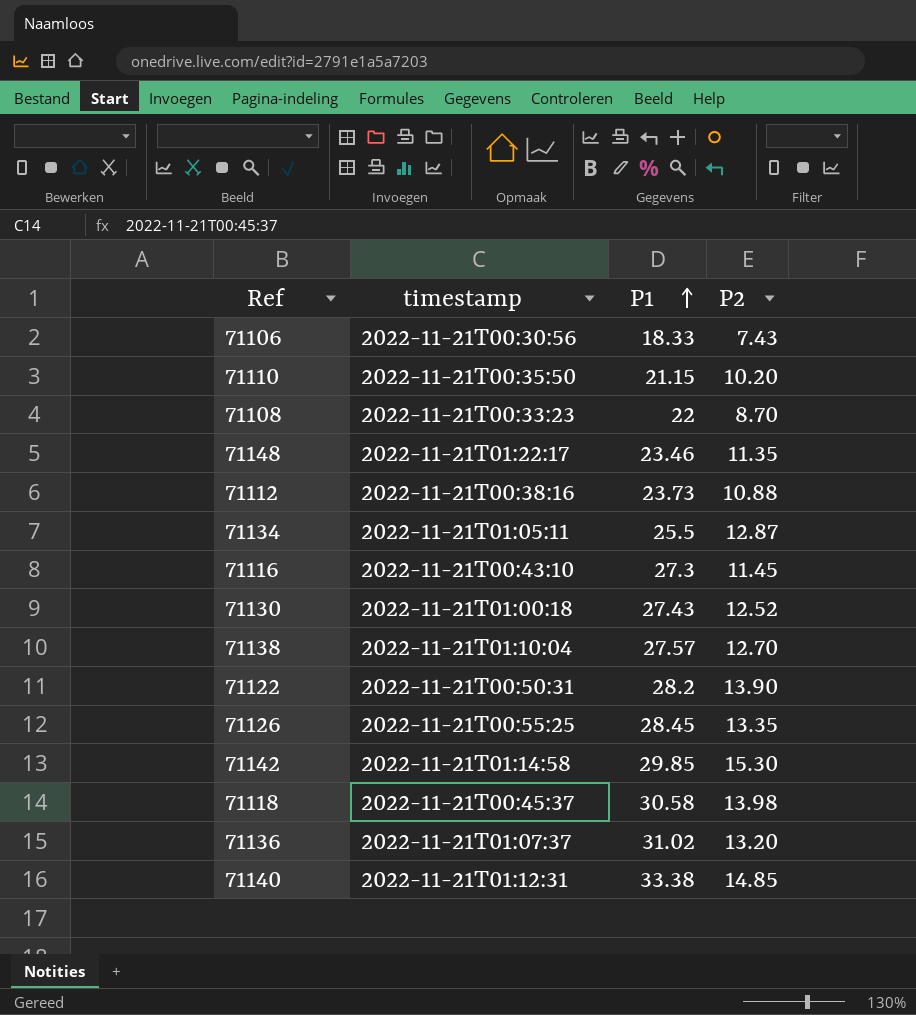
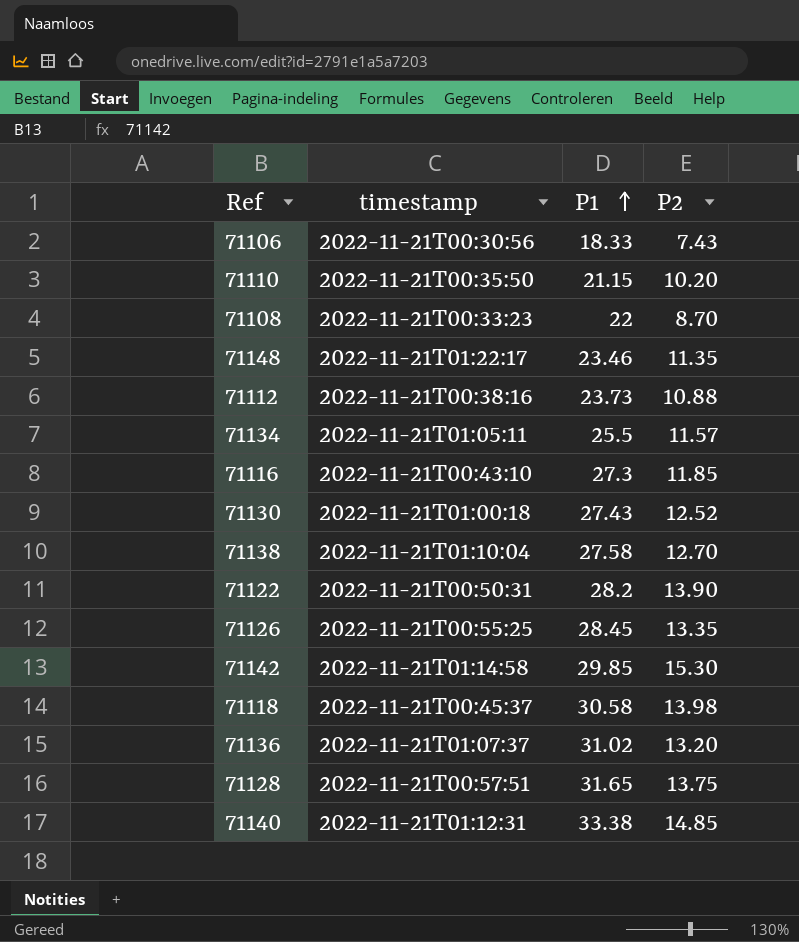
71134 | P2: 12.87 -> 11.57
71116 | P2: 11.45 -> 11.85
71138 | P1: 27.57 -> 27.58
row 71128: none -> 2022-11-21T00:57:51 | 31.65 | 13.75

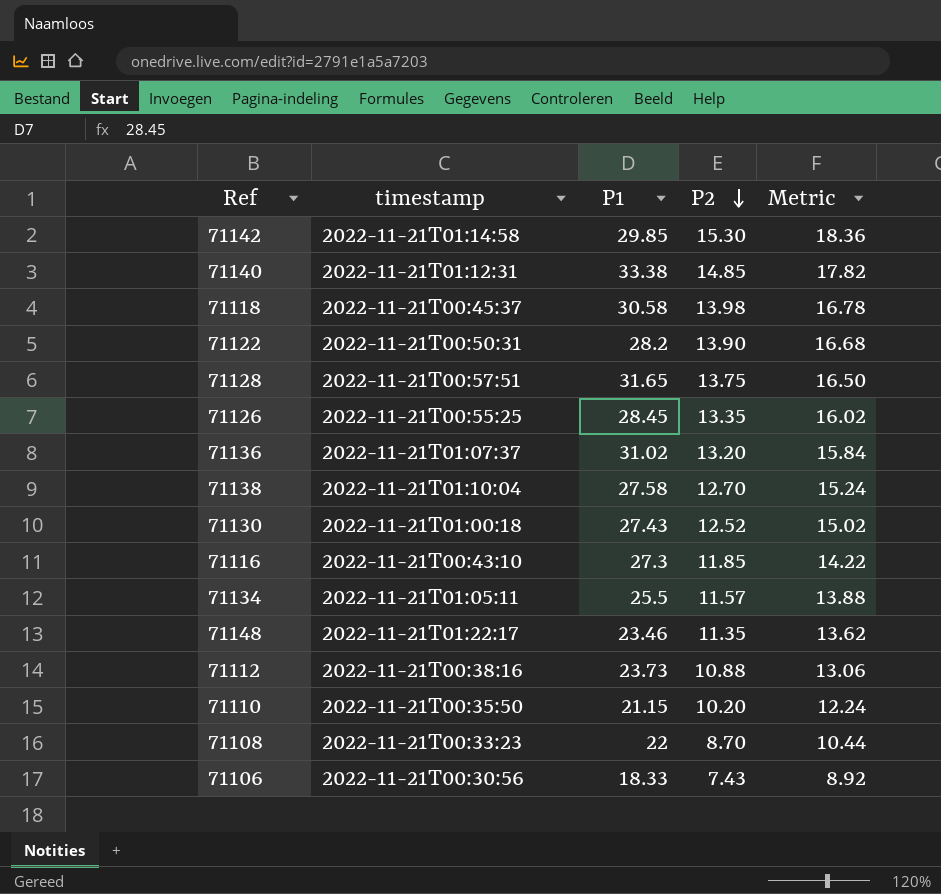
row order: P1 ascending -> P2 descending
column Metric | formula: none -> [P2] * 1.2

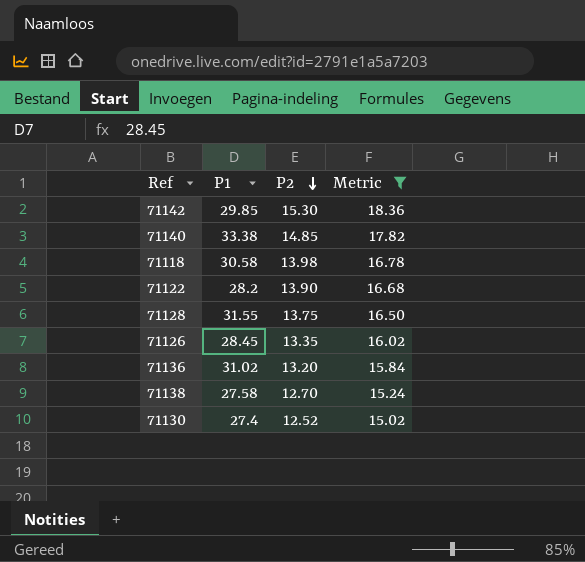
filter: none -> Metric >= 15.02
column timestamp | position: 2 -> none
71128 | P1: 31.65 -> 31.55
71130 | P1: 27.43 -> 27.4

